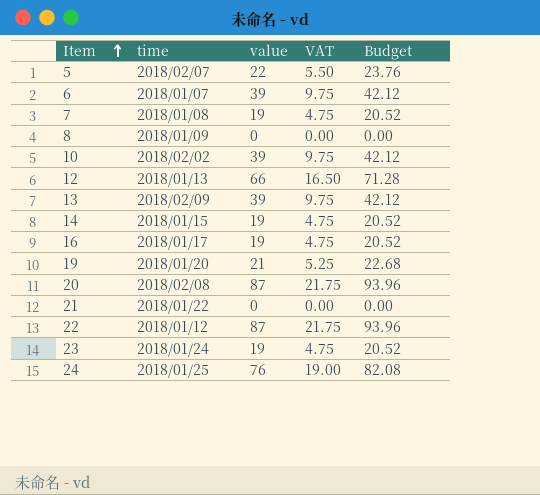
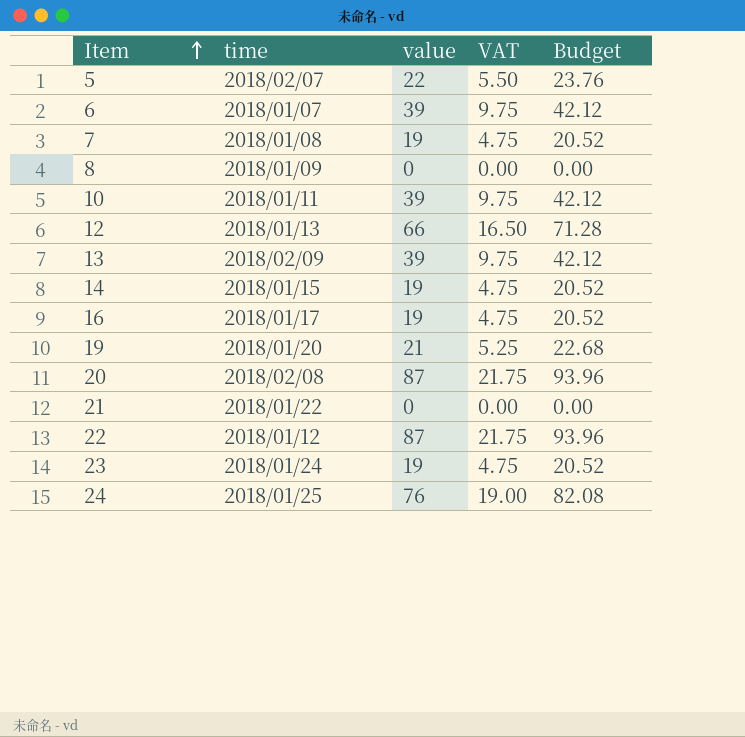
10 | time: 2018/02/02 -> 2018/01/11

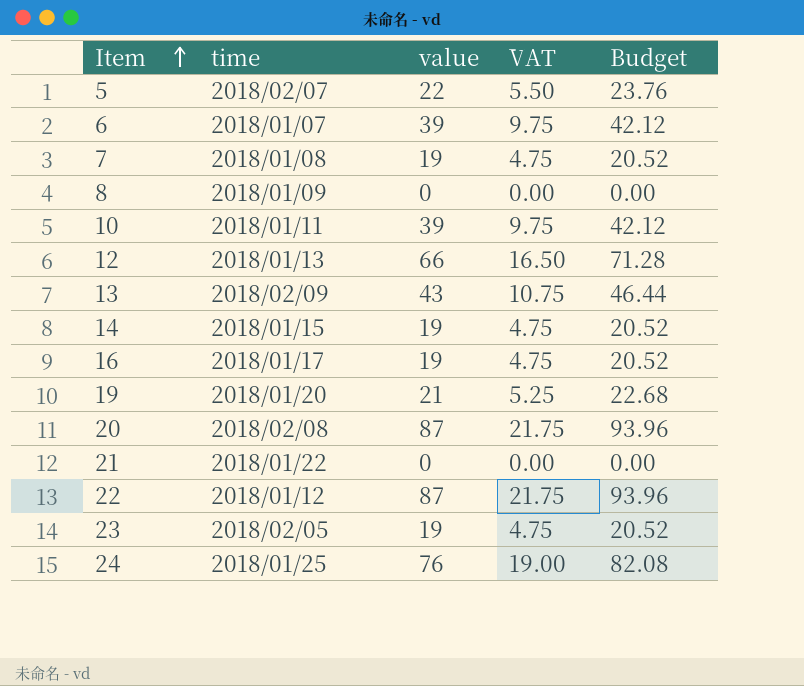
13 | value: 39 -> 43
13 | VAT: 9.75 -> 10.75
13 | Budget: 42.12 -> 46.44
23 | time: 2018/01/24 -> 2018/02/05

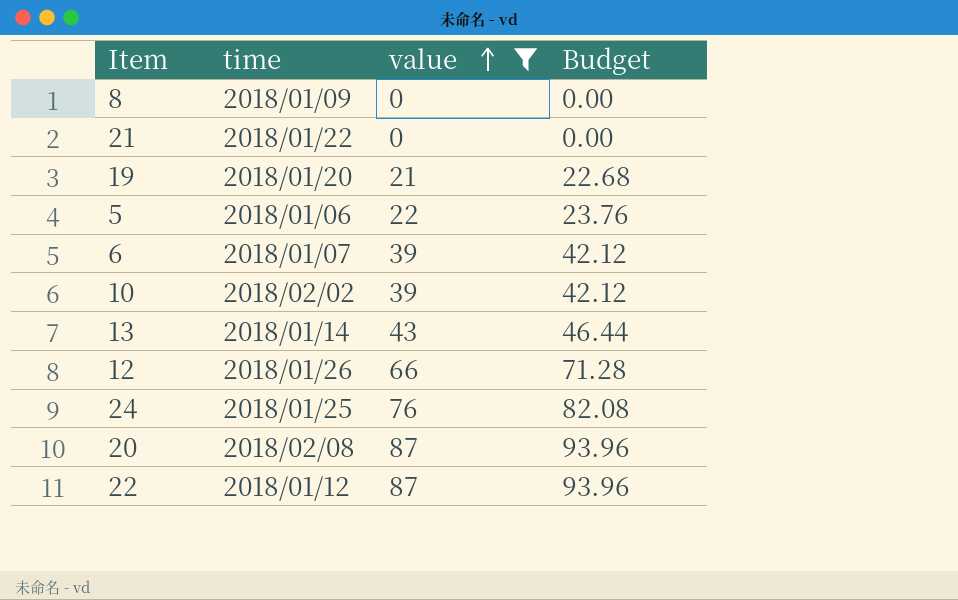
filter: none -> value != 19
row order: Item ascending -> value ascending
column VAT | formula: [value] * 0.25 -> none
5 | time: 2018/02/07 -> 2018/01/06
10 | time: 2018/01/11 -> 2018/02/02
13 | time: 2018/02/09 -> 2018/01/14
12 | time: 2018/01/13 -> 2018/01/26

